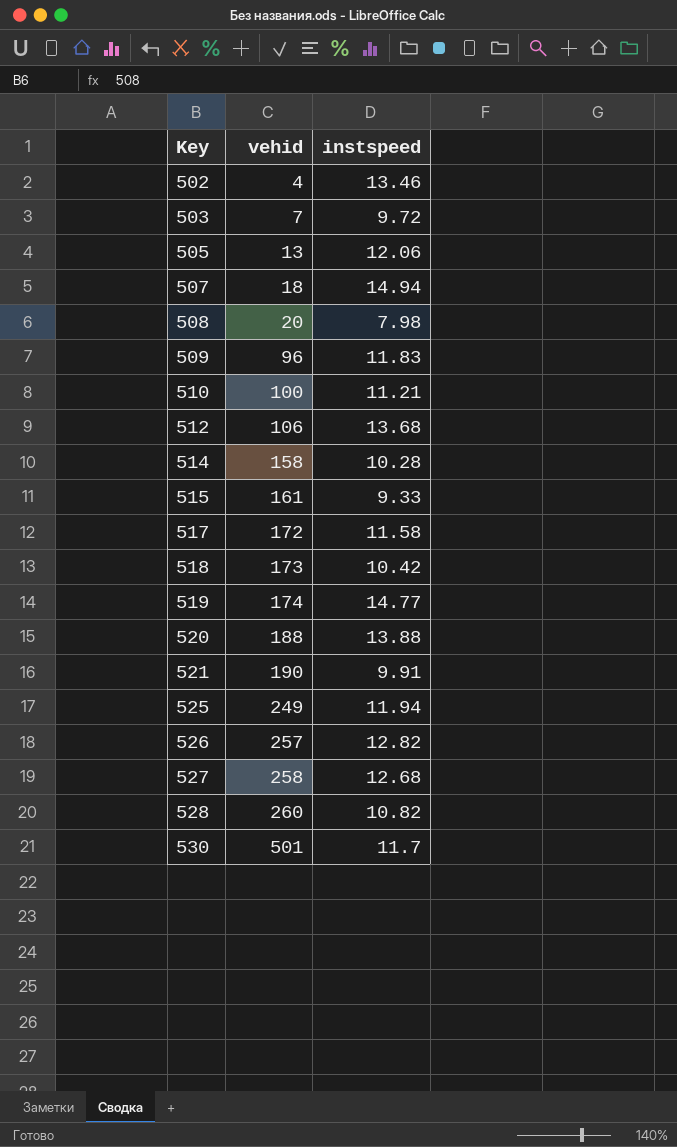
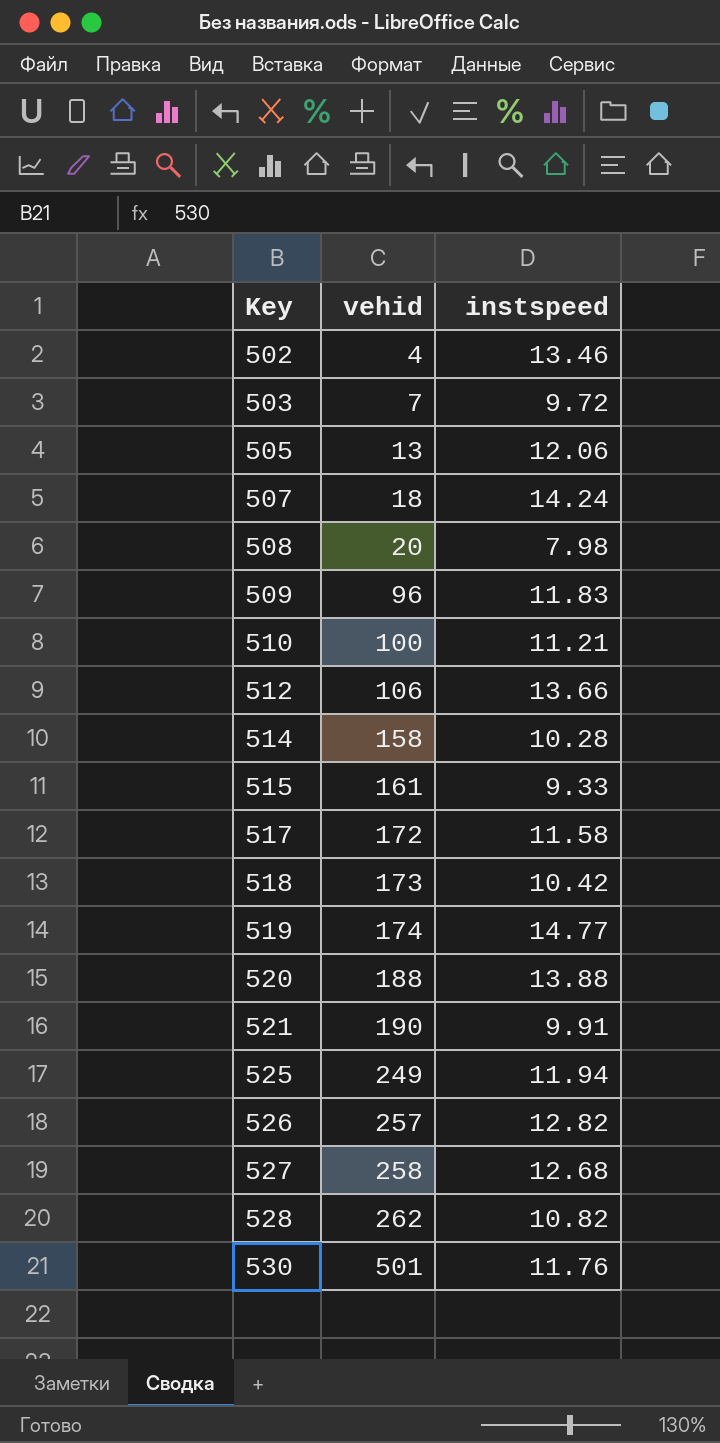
507 | instspeed: 14.94 -> 14.24
512 | instspeed: 13.68 -> 13.66
528 | vehid: 260 -> 262
530 | instspeed: 11.7 -> 11.76

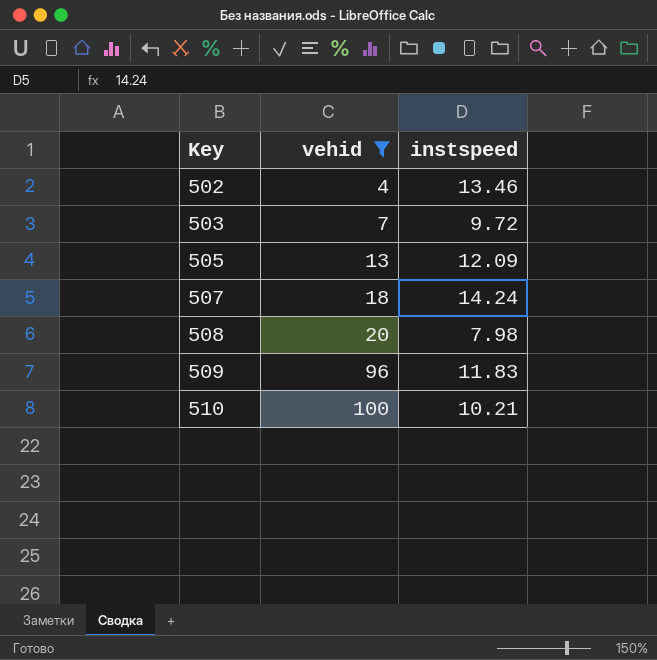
filter: none -> vehid <= 100
505 | instspeed: 12.06 -> 12.09
510 | instspeed: 11.21 -> 10.21

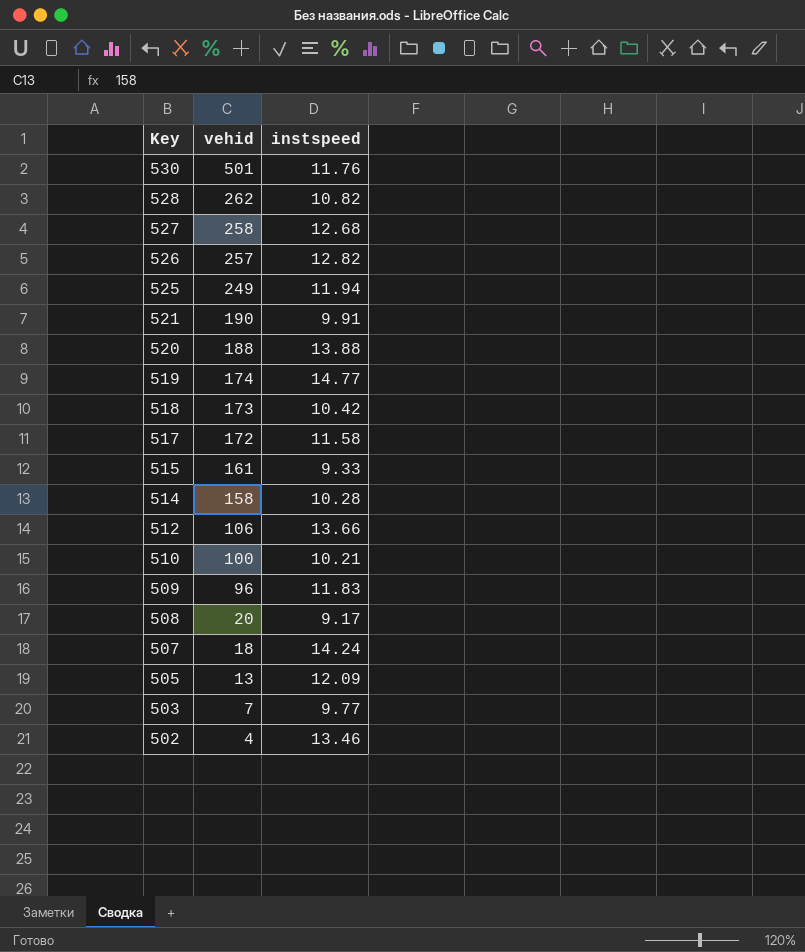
filter: vehid <= 100 -> none
row order: Key ascending -> Key descending
508 | instspeed: 7.98 -> 9.17
503 | instspeed: 9.72 -> 9.77

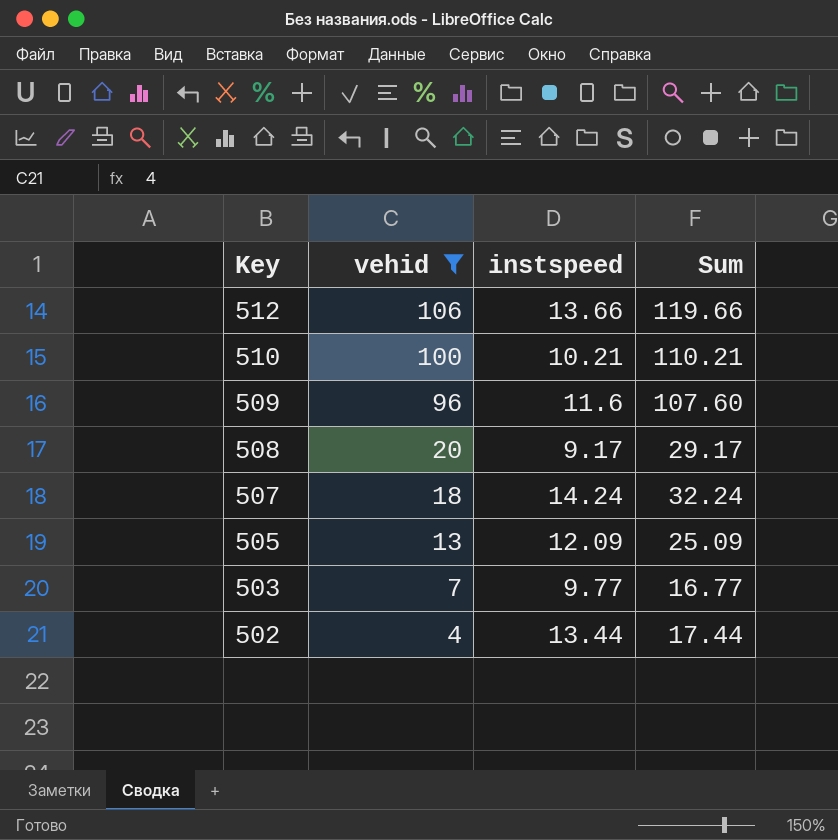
filter: none -> vehid <= 106
column Sum | formula: none -> [vehid] + [instspeed]
509 | instspeed: 11.83 -> 11.6
502 | instspeed: 13.46 -> 13.44

